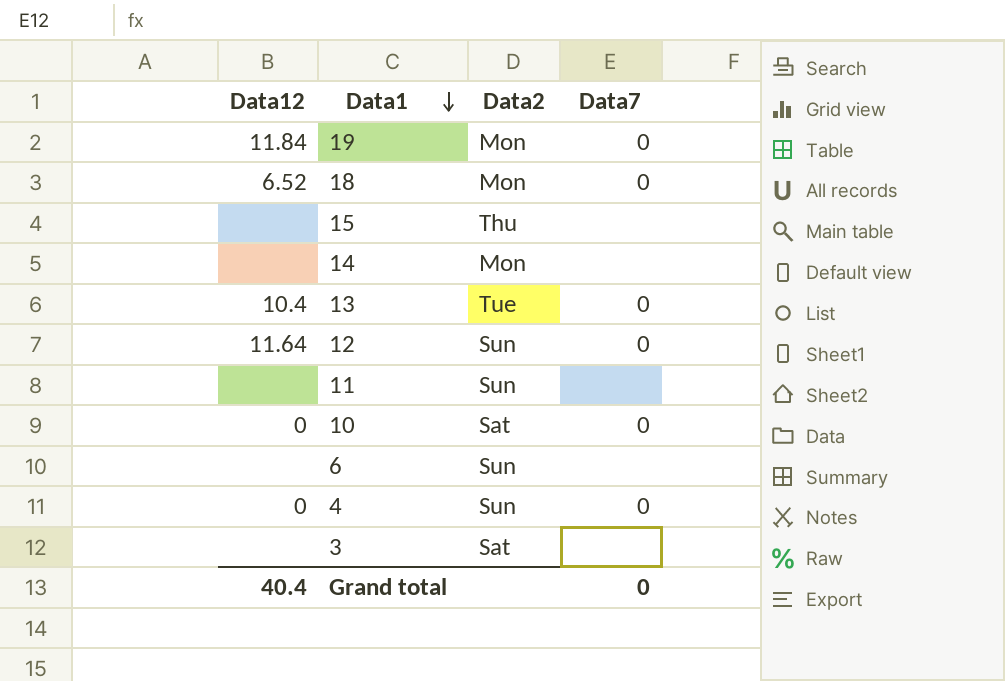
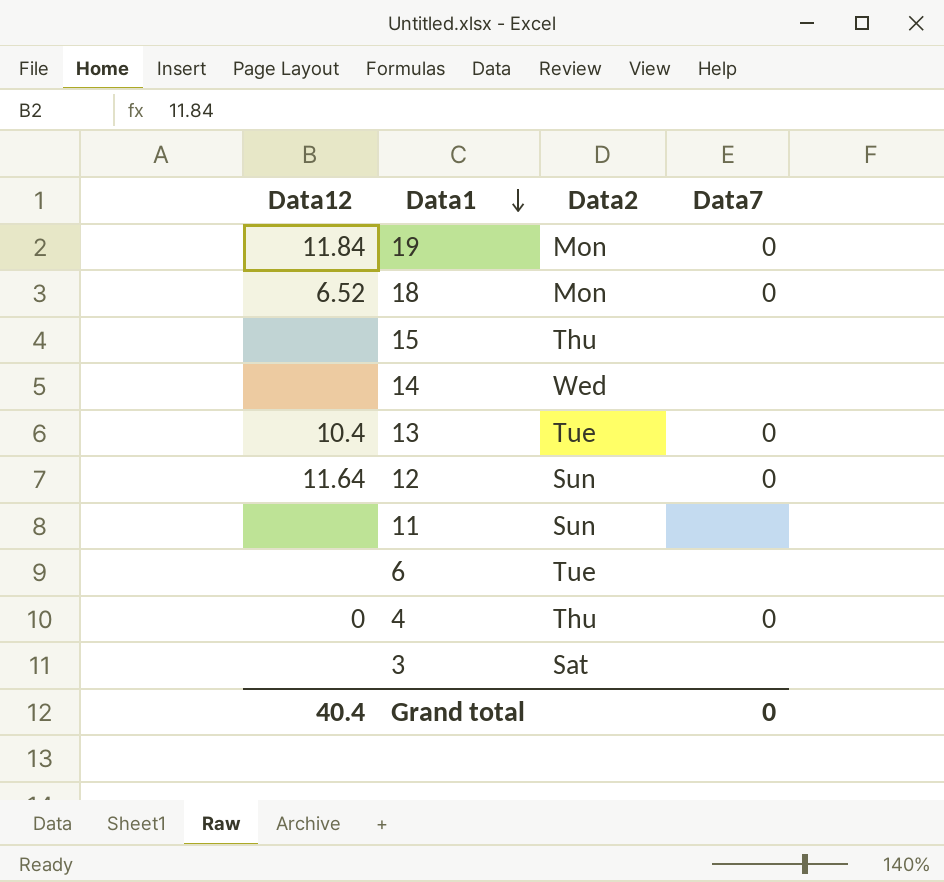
row 10: 0 | Sat | 0 -> none
14 | Data2: Mon -> Wed
6 | Data2: Sun -> Tue
4 | Data2: Sun -> Thu

